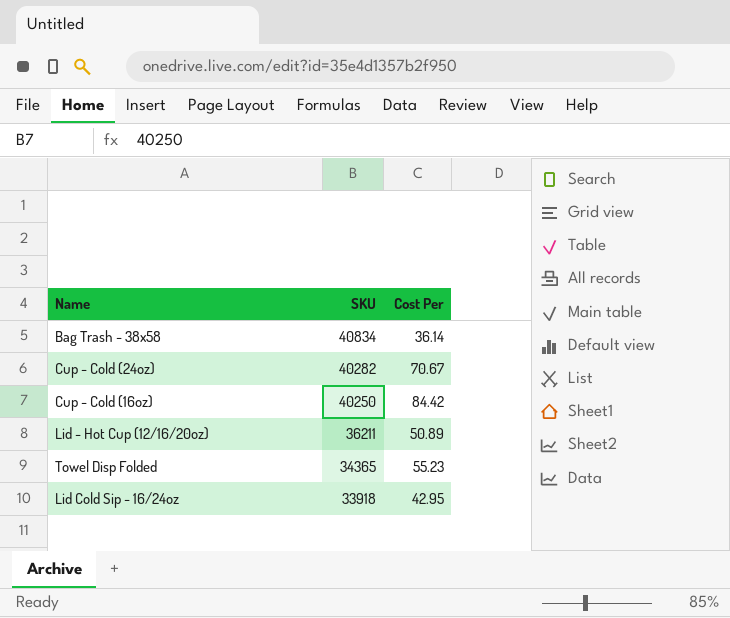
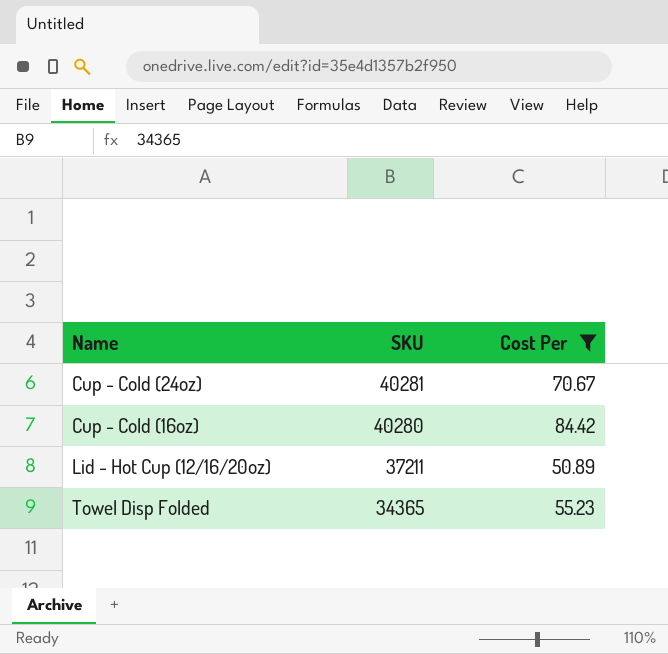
filter: none -> Cost Per >= 50.89
Cup - Cold (24oz) | SKU: 40282 -> 40281
Cup - Cold (16oz) | SKU: 40250 -> 40280
Lid - Hot Cup (12/16/20oz) | SKU: 36211 -> 37211

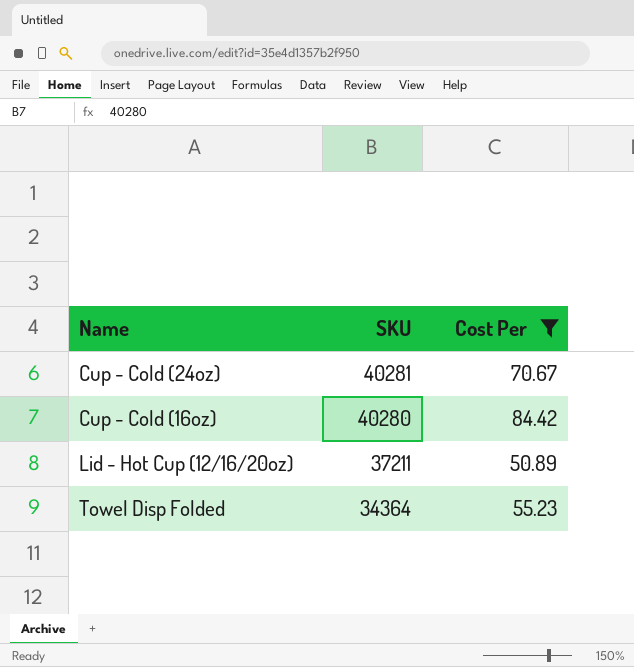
Towel Disp Folded | SKU: 34365 -> 34364

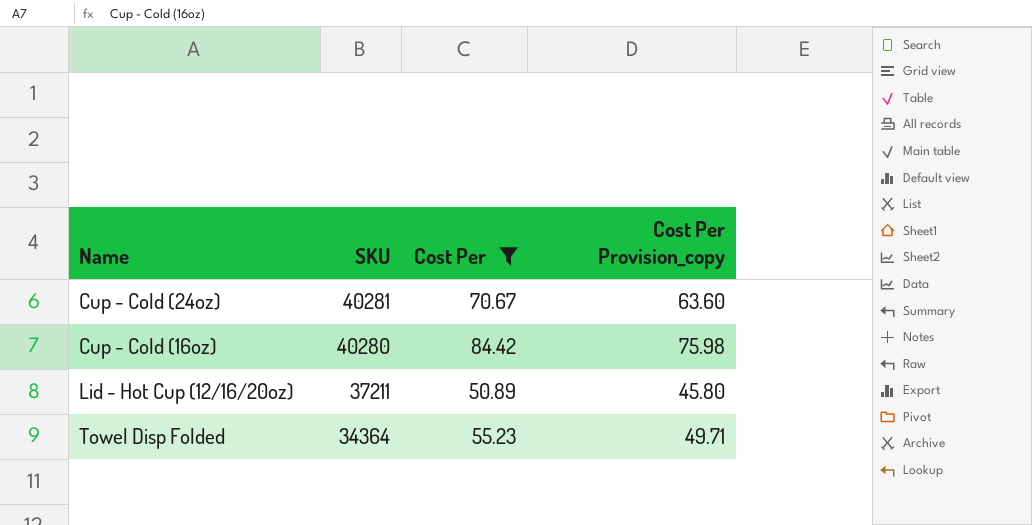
column Cost Per Provision_copy | formula: none -> [Cost Per] * 0.9

